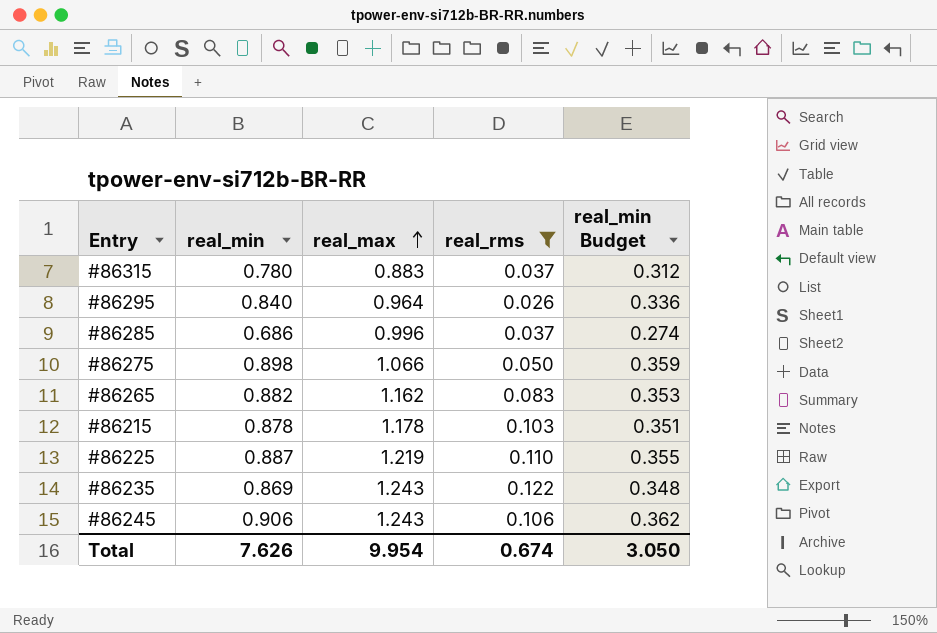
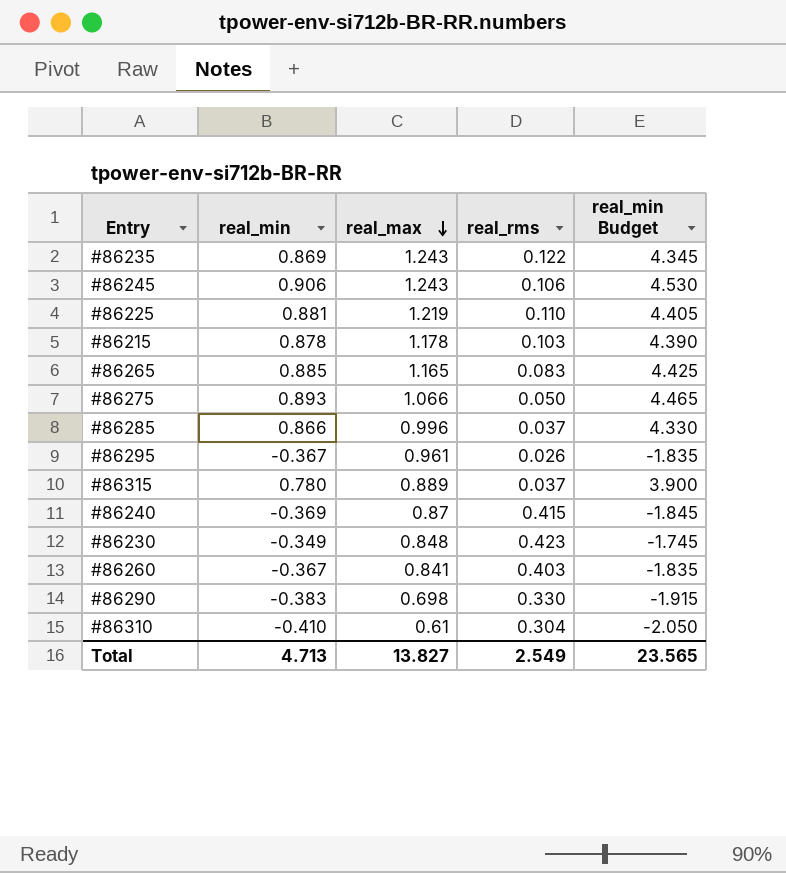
filter: real_rms <= 0.122 -> none
row order: real_max ascending -> real_max descending
column real_min Budget | formula: [real_min] * 0.4 -> [real_min] * 5
#86225 | real_min: 0.887 -> 0.881
#86265 | real_min: 0.882 -> 0.885
#86265 | real_max: 1.162 -> 1.165
#86275 | real_min: 0.898 -> 0.893
#86285 | real_min: 0.686 -> 0.866
#86295 | real_min: 0.840 -> -0.367
#86295 | real_max: 0.964 -> 0.961
#86315 | real_max: 0.883 -> 0.889
Total | real_min: 7.626 -> 4.713
Total | real_max: 9.954 -> 13.827
Total | real_rms: 0.674 -> 2.549
Total | real_min Budget: 3.050 -> 23.565

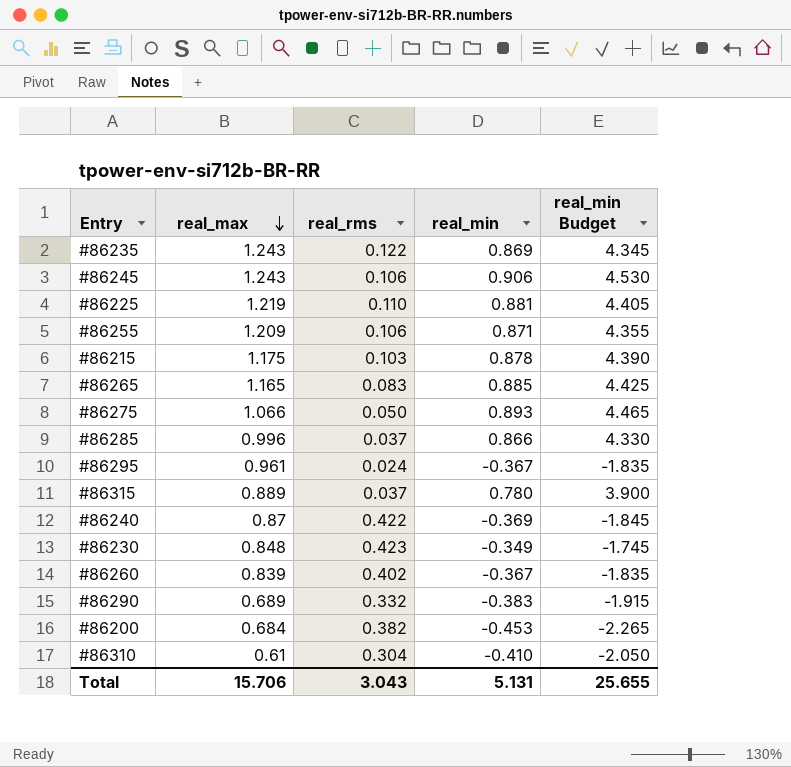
column real_min | position: 2 -> 4
row #86255: none -> 1.209 | 0.106 | 0.871 | 4.355
#86215 | real_max: 1.178 -> 1.175
#86295 | real_rms: 0.026 -> 0.024
#86240 | real_rms: 0.415 -> 0.422
#86260 | real_max: 0.841 -> 0.839
#86260 | real_rms: 0.403 -> 0.402
#86290 | real_max: 0.698 -> 0.689
#86290 | real_rms: 0.330 -> 0.332
row #86200: none -> 0.684 | 0.382 | -0.453 | -2.265
Total | real_max: 13.827 -> 15.706
Total | real_rms: 2.549 -> 3.043
Total | real_min: 4.713 -> 5.131
Total | real_min Budget: 23.565 -> 25.655

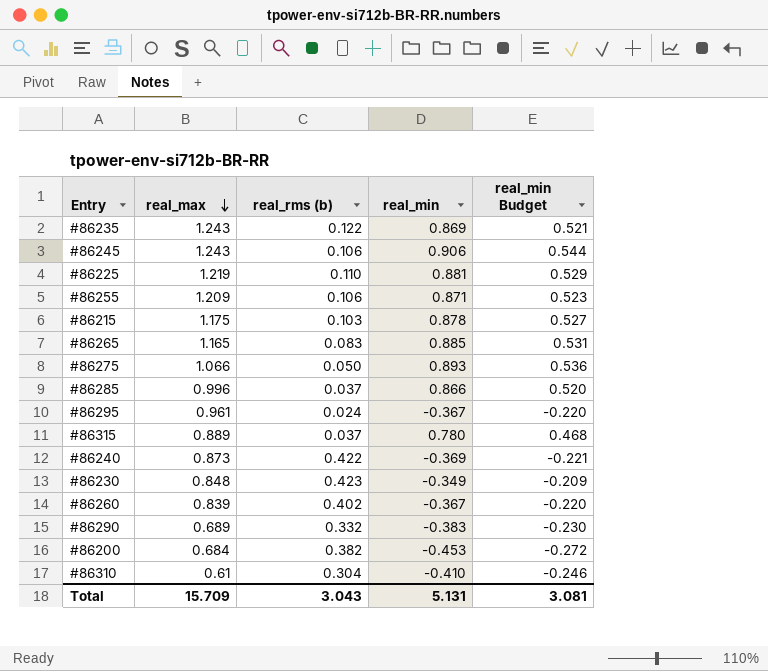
column name: real_rms -> real_rms (b)
column real_min Budget | formula: [real_min] * 5 -> [real_min] * 0.6
#86240 | real_max: 0.87 -> 0.873
Total | real_max: 15.706 -> 15.709
Total | real_min Budget: 25.655 -> 3.081

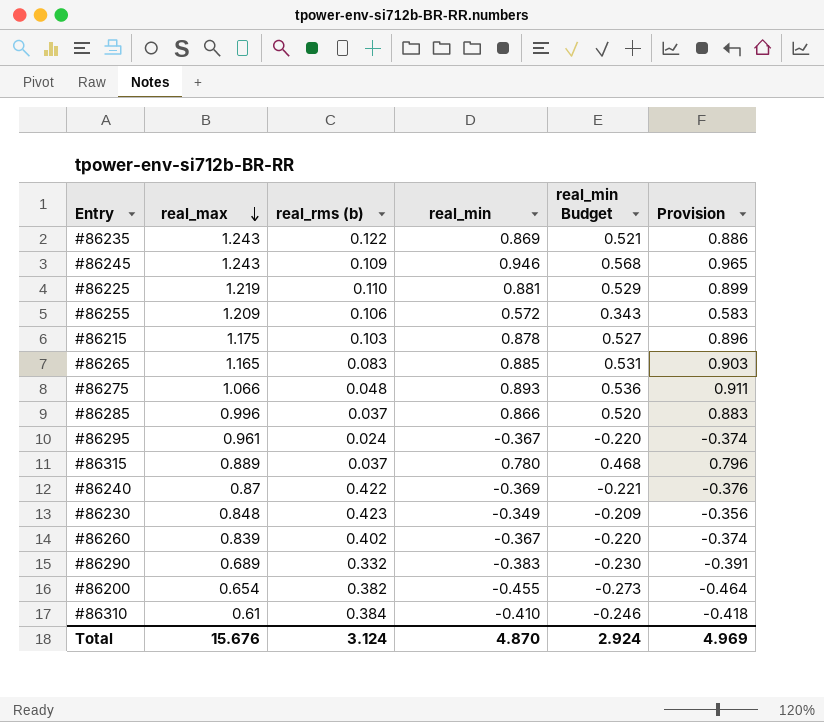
column Provision | formula: none -> [real_min] * 1.02
#86245 | real_rms (b): 0.106 -> 0.109
#86245 | real_min: 0.906 -> 0.946
#86245 | real_min Budget: 0.544 -> 0.568
#86255 | real_min: 0.871 -> 0.572
#86255 | real_min Budget: 0.523 -> 0.343
#86275 | real_rms (b): 0.050 -> 0.048
#86240 | real_max: 0.873 -> 0.87
#86200 | real_max: 0.684 -> 0.654
#86200 | real_min: -0.453 -> -0.455
#86200 | real_min Budget: -0.272 -> -0.273
#86310 | real_rms (b): 0.304 -> 0.384
Total | real_max: 15.709 -> 15.676
Total | real_rms (b): 3.043 -> 3.124
Total | real_min: 5.131 -> 4.870
Total | real_min Budget: 3.081 -> 2.924

